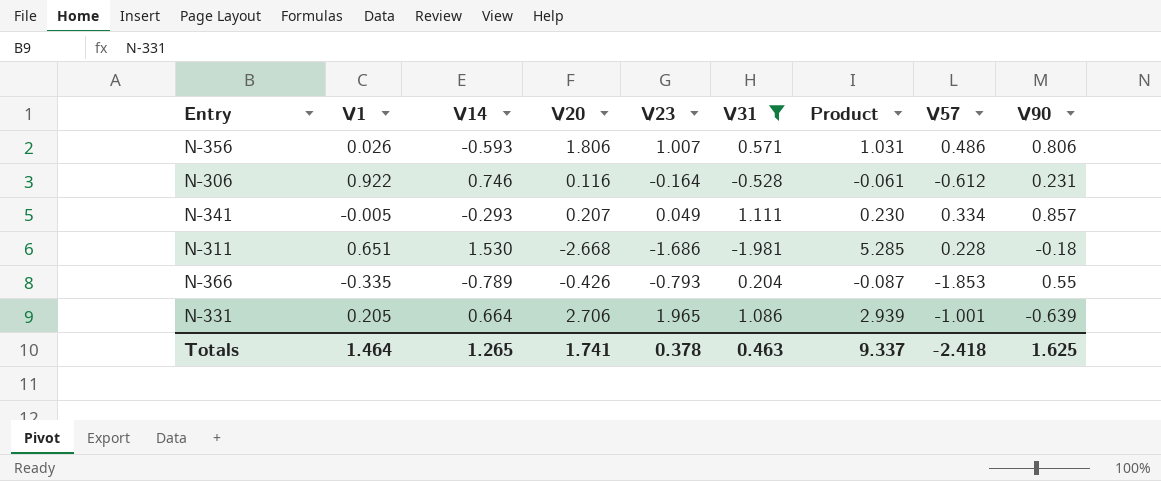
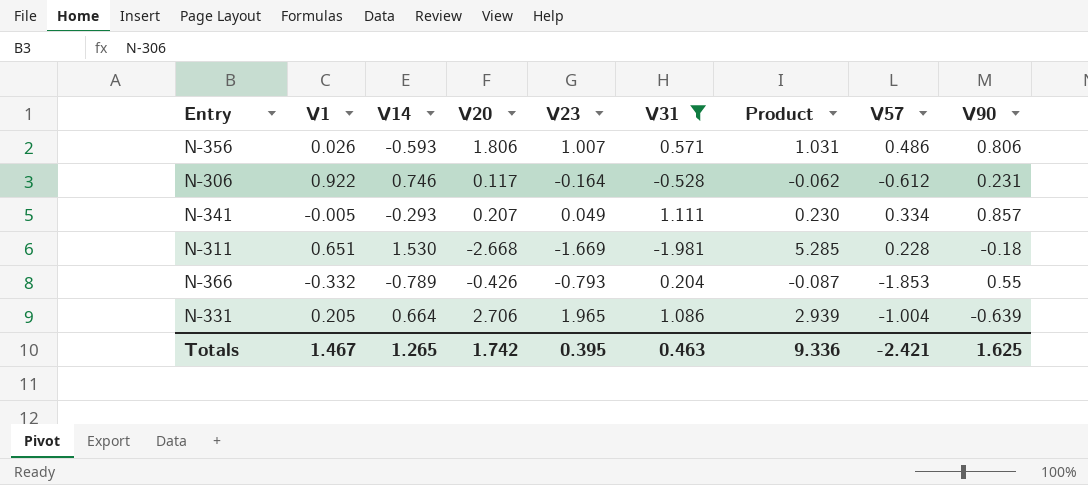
N-306 | V20: 0.116 -> 0.117
N-306 | Product: -0.061 -> -0.062
N-311 | V23: -1.686 -> -1.669
N-366 | V1: -0.335 -> -0.332
N-331 | V57: -1.001 -> -1.004
Totals | V1: 1.464 -> 1.467
Totals | V20: 1.741 -> 1.742
Totals | V23: 0.378 -> 0.395
Totals | Product: 9.337 -> 9.336
Totals | V57: -2.418 -> -2.421

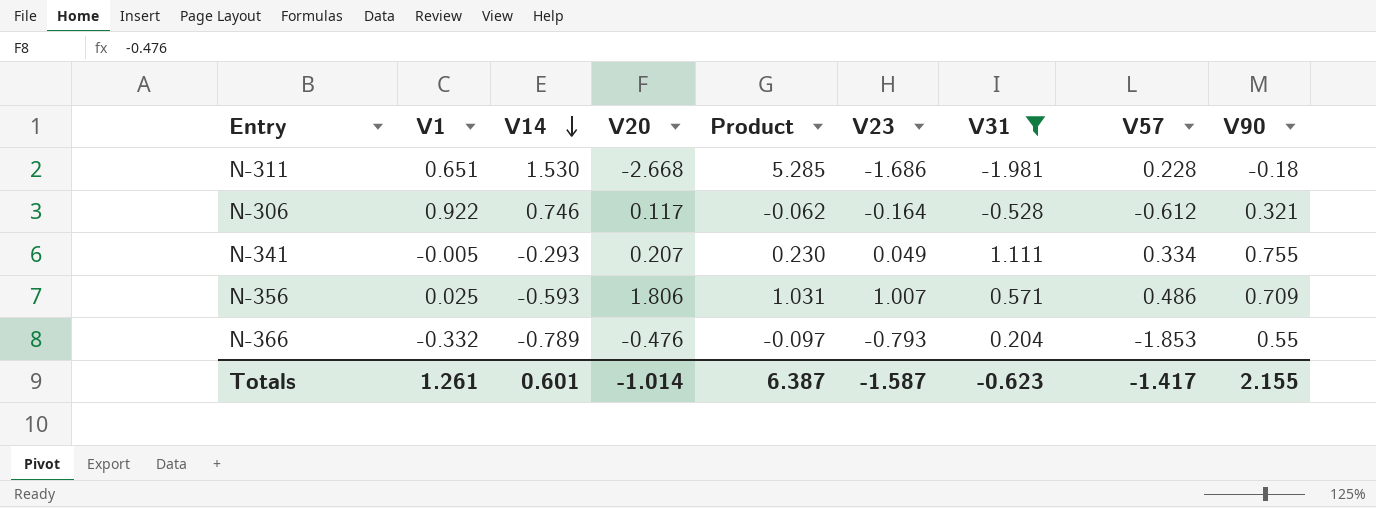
row order: none -> V14 descending
column Product | position: 7 -> 5
row N-331: 0.205 | 0.664 | 2.706 | 1.965 | 1.086 | 2.939 | -1.004 | -0.639 -> none
N-311 | V23: -1.669 -> -1.686
N-306 | V90: 0.231 -> 0.321
N-341 | V90: 0.857 -> 0.755
N-356 | V1: 0.026 -> 0.025
N-356 | V90: 0.806 -> 0.709
N-366 | V20: -0.426 -> -0.476
N-366 | Product: -0.087 -> -0.097
Totals | V1: 1.467 -> 1.261
Totals | V14: 1.265 -> 0.601
Totals | V20: 1.742 -> -1.014
Totals | Product: 9.336 -> 6.387
Totals | V23: 0.395 -> -1.587
Totals | V31: 0.463 -> -0.623
Totals | V57: -2.421 -> -1.417
Totals | V90: 1.625 -> 2.155

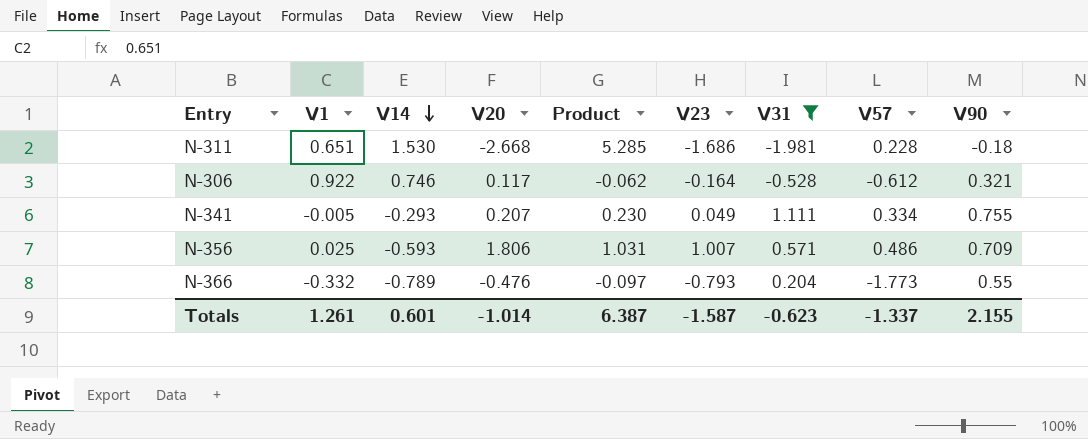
N-366 | V57: -1.853 -> -1.773
Totals | V57: -1.417 -> -1.337

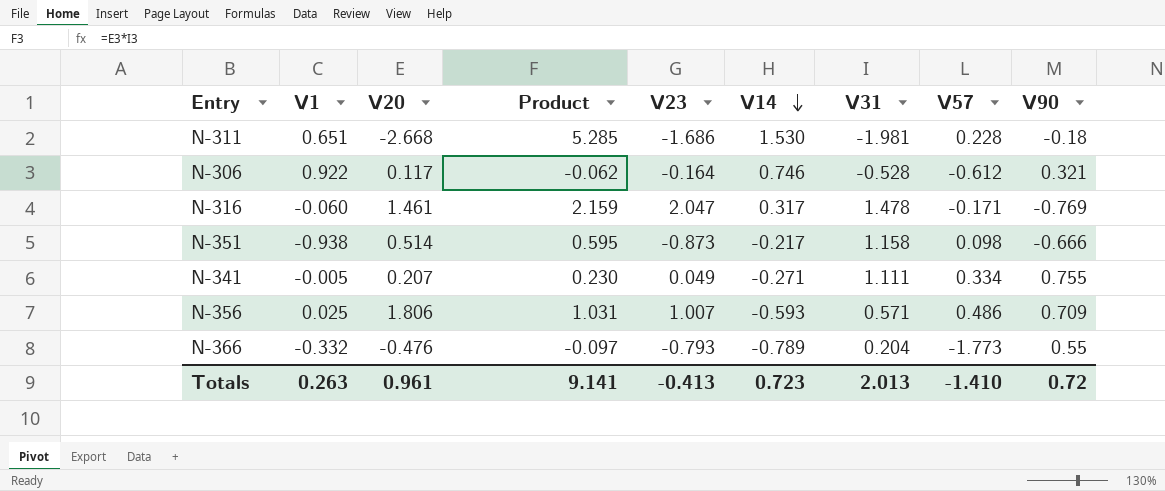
filter: V31 <= 1.111 -> none
column V14 | position: 3 -> 6
N-341 | V14: -0.293 -> -0.271
Totals | V1: 1.261 -> 0.263
Totals | V20: -1.014 -> 0.961
Totals | Product: 6.387 -> 9.141
Totals | V23: -1.587 -> -0.413
Totals | V14: 0.601 -> 0.723
Totals | V31: -0.623 -> 2.013
Totals | V57: -1.337 -> -1.410
Totals | V90: 2.155 -> 0.72

